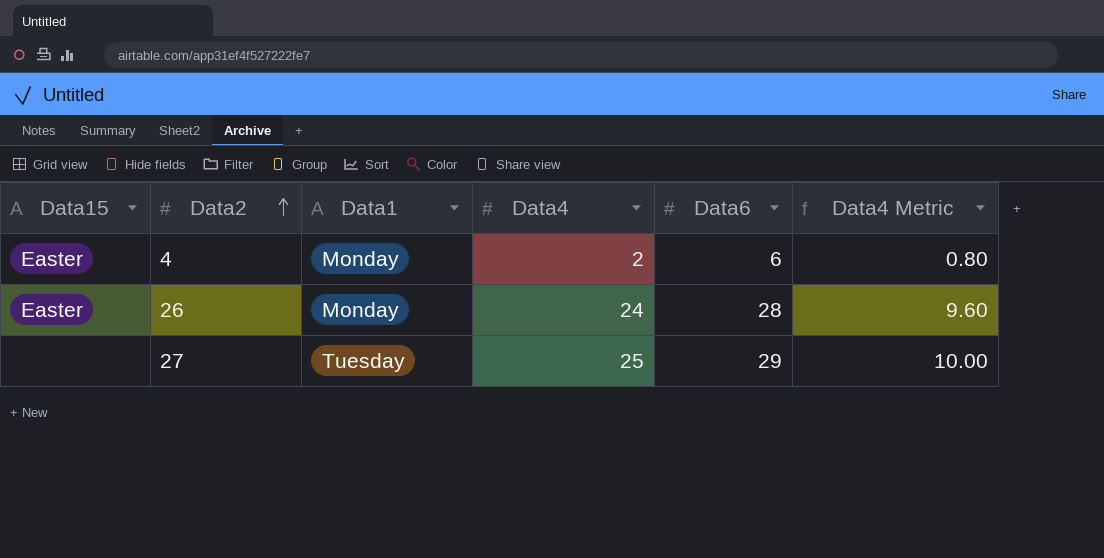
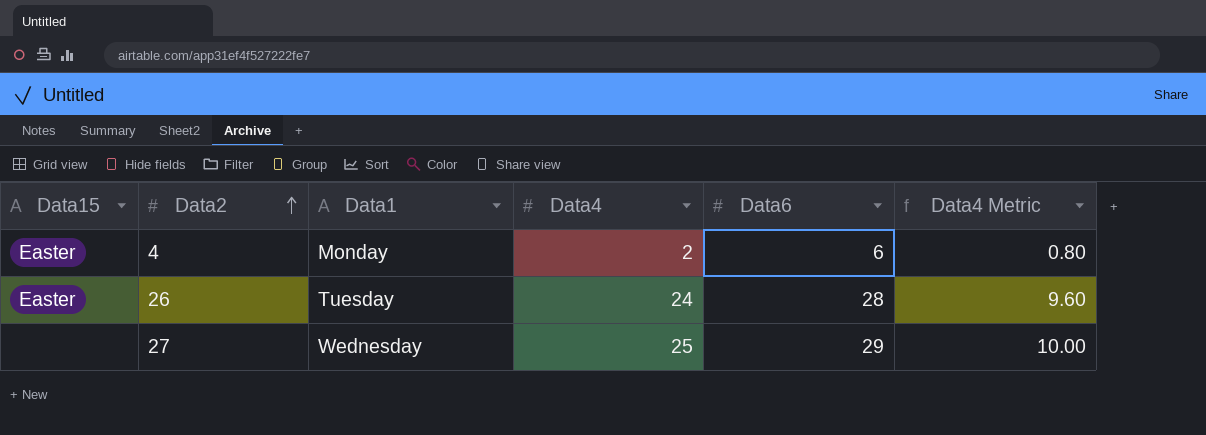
26 | Data1: Monday -> Tuesday
27 | Data1: Tuesday -> Wednesday

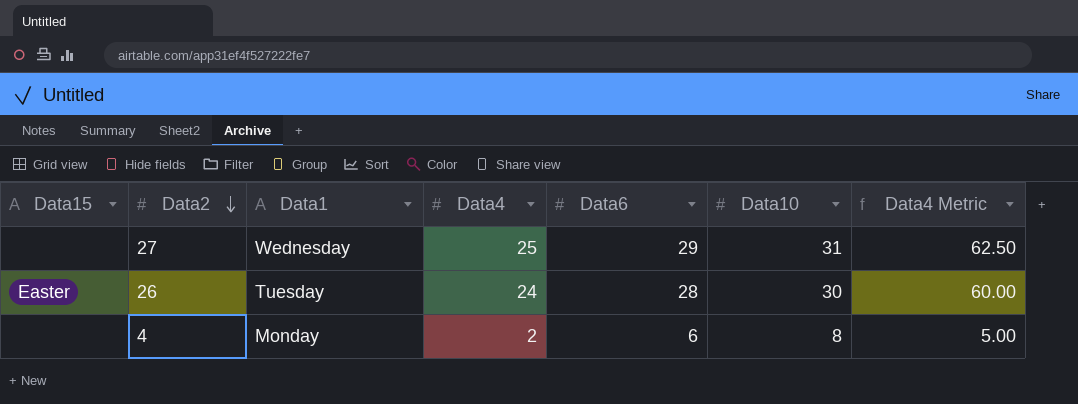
row order: Data2 ascending -> Data2 descending
column Data10 | position: none -> 6
column Data4 Metric | formula: [Data4] * 0.4 -> [Data4] * 2.5
4 | Data15: Easter -> none

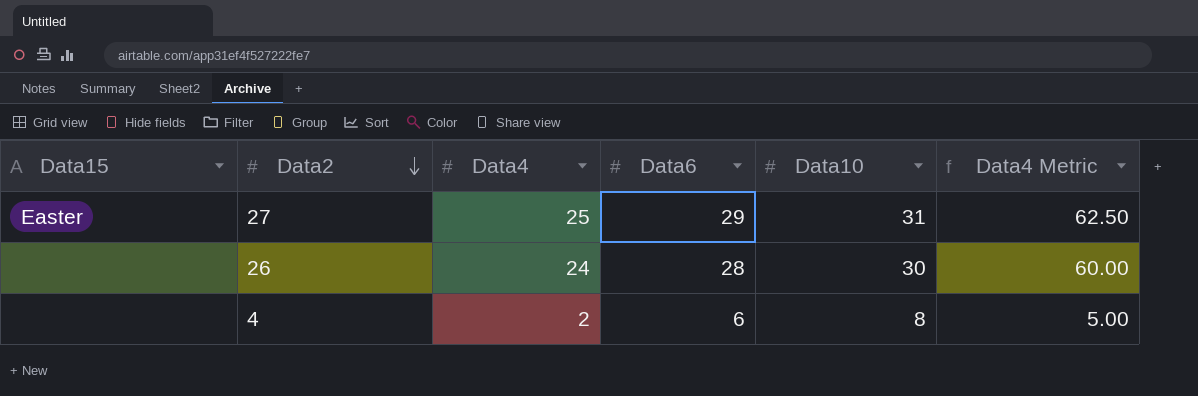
column Data1 | position: 3 -> none
27 | Data15: none -> Easter
26 | Data15: Easter -> none

